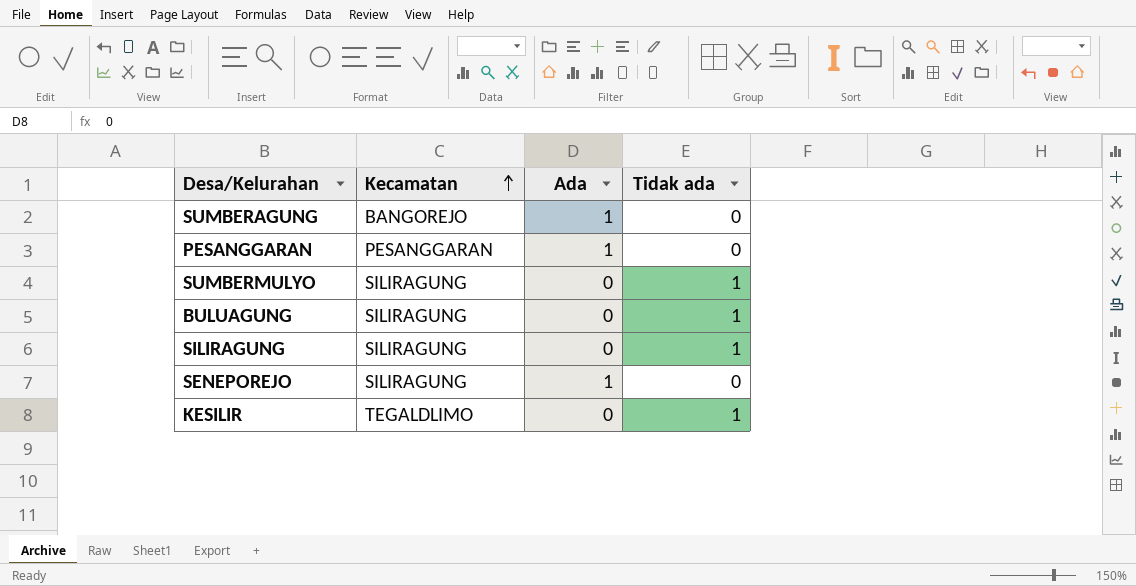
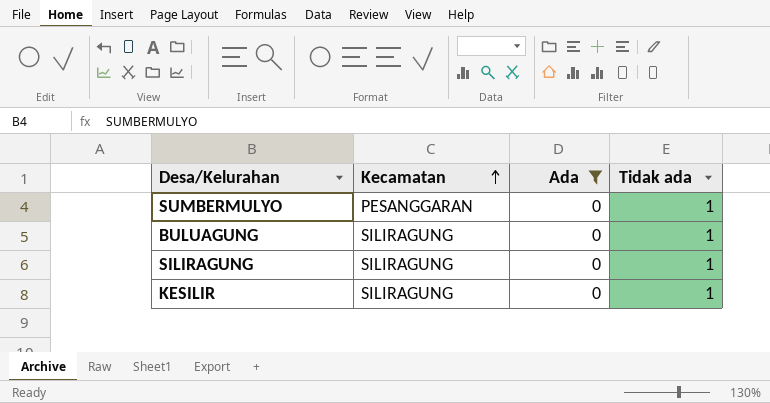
filter: none -> Ada = 0
SUMBERMULYO | Kecamatan: SILIRAGUNG -> PESANGGARAN
KESILIR | Kecamatan: TEGALDLIMO -> SILIRAGUNG

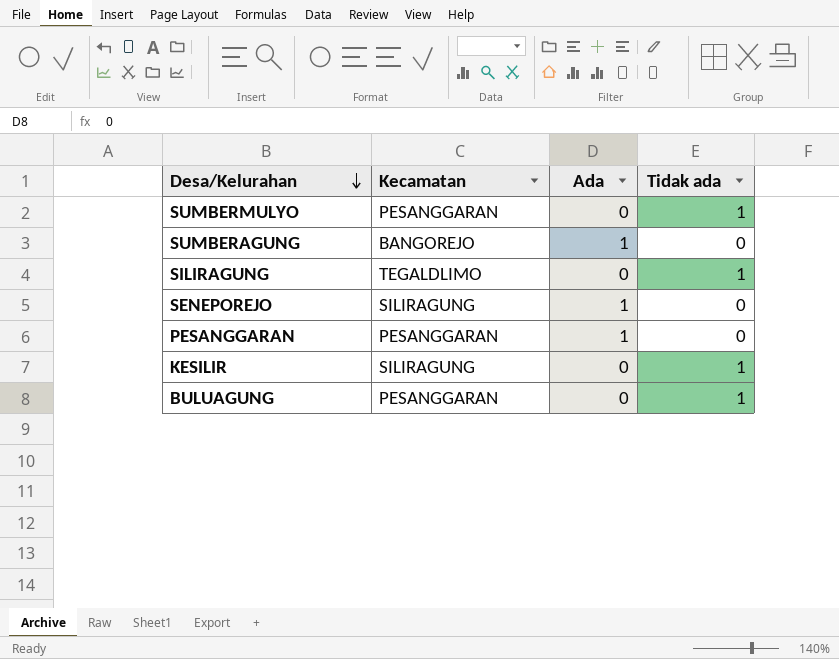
filter: Ada = 0 -> none
row order: Kecamatan ascending -> Desa/Kelurahan descending
SILIRAGUNG | Kecamatan: SILIRAGUNG -> TEGALDLIMO
BULUAGUNG | Kecamatan: SILIRAGUNG -> PESANGGARAN

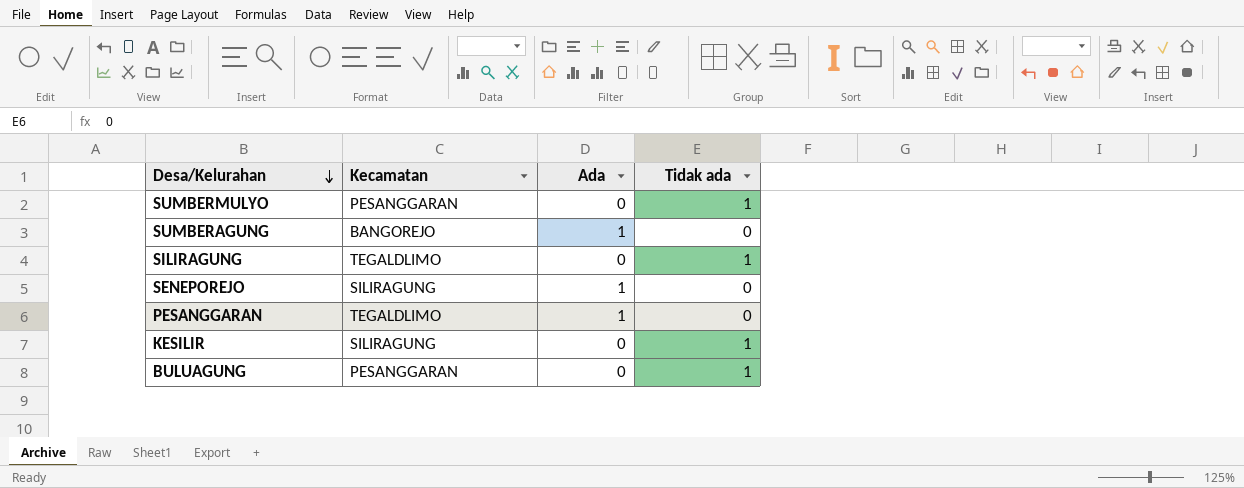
PESANGGARAN | Kecamatan: PESANGGARAN -> TEGALDLIMO

